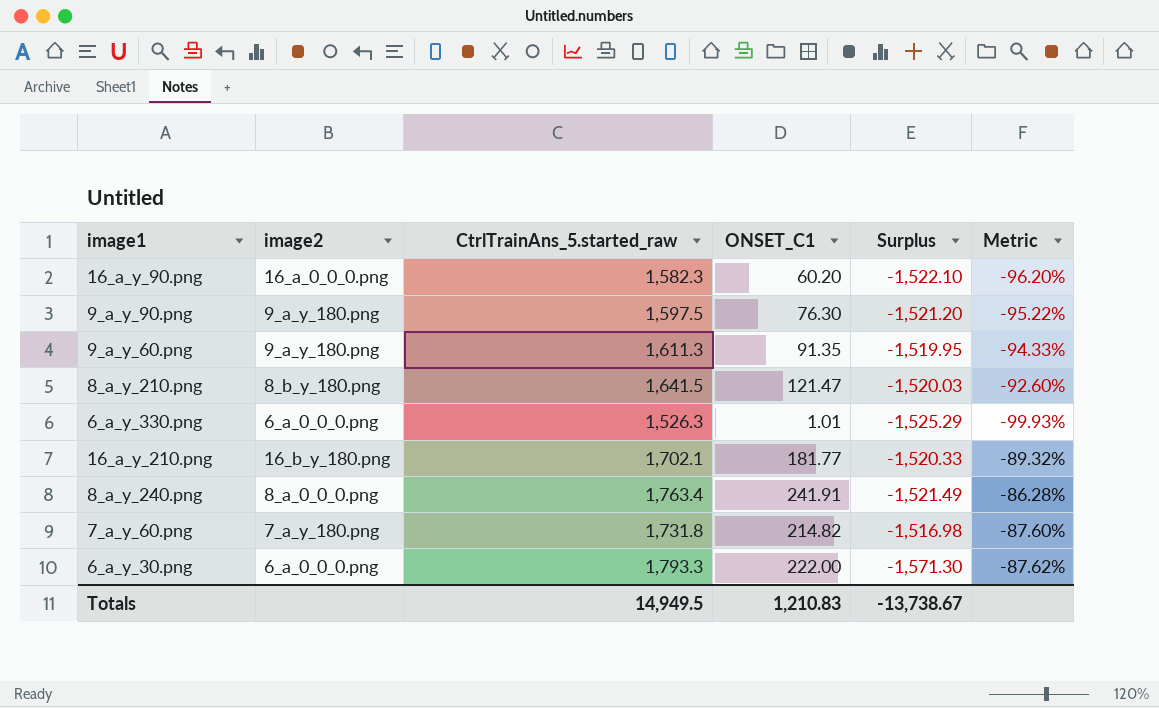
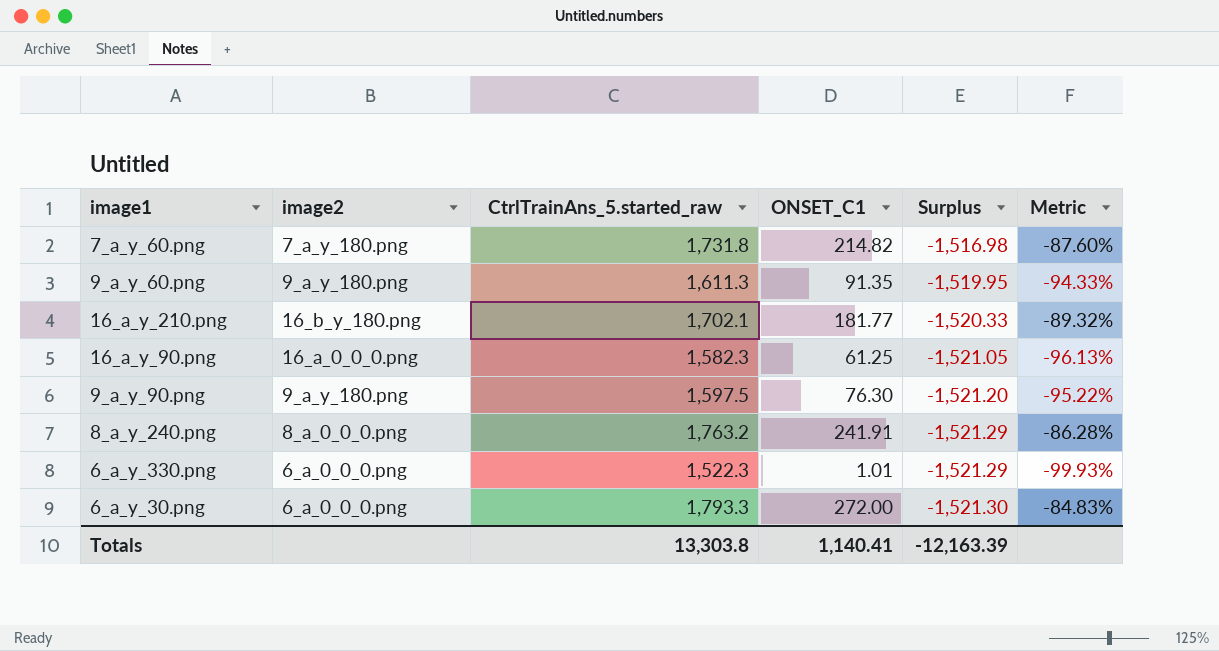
row order: none -> Surplus descending
row 8_a_y_210.png: 8_b_y_180.png | 1,641.5 | 121.47 | -1,520.03 | -92.60% -> none
16_a_y_90.png | ONSET_C1: 60.20 -> 61.25
16_a_y_90.png | Surplus: -1,522.10 -> -1,521.05
16_a_y_90.png | Metric: -96.20% -> -96.13%
8_a_y_240.png | CtrlTrainAns_5.started_raw: 1,763.4 -> 1,763.2
8_a_y_240.png | Surplus: -1,521.49 -> -1,521.29
6_a_y_330.png | CtrlTrainAns_5.started_raw: 1,526.3 -> 1,522.3
6_a_y_330.png | Surplus: -1,525.29 -> -1,521.29
6_a_y_30.png | ONSET_C1: 222.00 -> 272.00
6_a_y_30.png | Surplus: -1,571.30 -> -1,521.30
6_a_y_30.png | Metric: -87.62% -> -84.83%
Totals | CtrlTrainAns_5.started_raw: 14,949.5 -> 13,303.8
Totals | ONSET_C1: 1,210.83 -> 1,140.41
Totals | Surplus: -13,738.67 -> -12,163.39

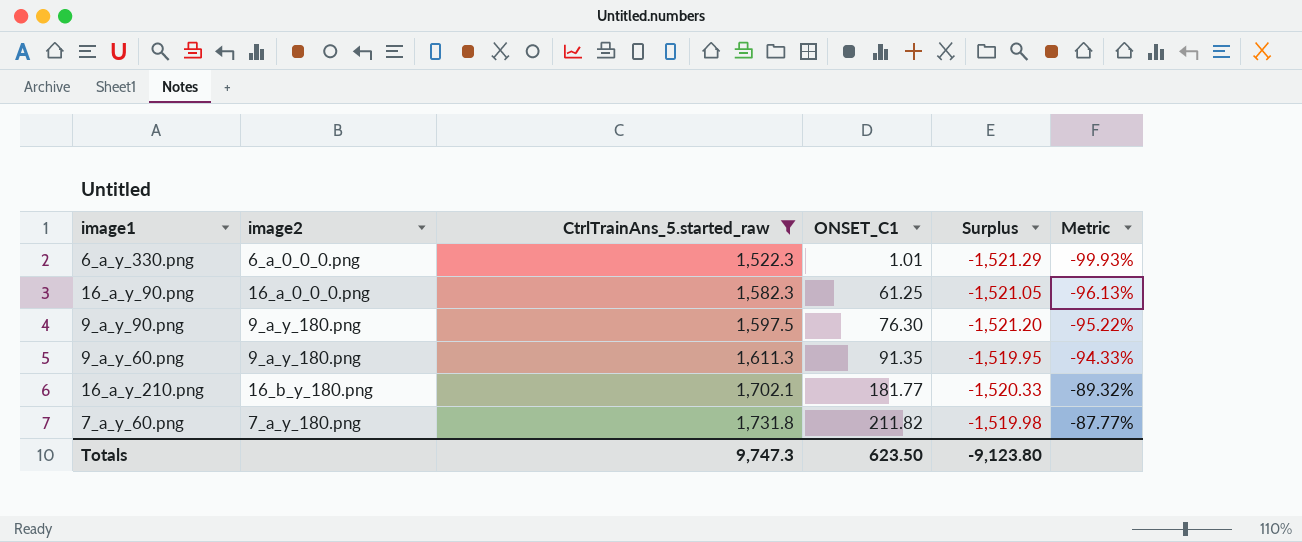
filter: none -> CtrlTrainAns_5.started_raw <= 1,731.8
row order: Surplus descending -> CtrlTrainAns_5.started_raw ascending
7_a_y_60.png | ONSET_C1: 214.82 -> 211.82
7_a_y_60.png | Surplus: -1,516.98 -> -1,519.98
7_a_y_60.png | Metric: -87.60% -> -87.77%
Totals | CtrlTrainAns_5.started_raw: 13,303.8 -> 9,747.3
Totals | ONSET_C1: 1,140.41 -> 623.50
Totals | Surplus: -12,163.39 -> -9,123.80

